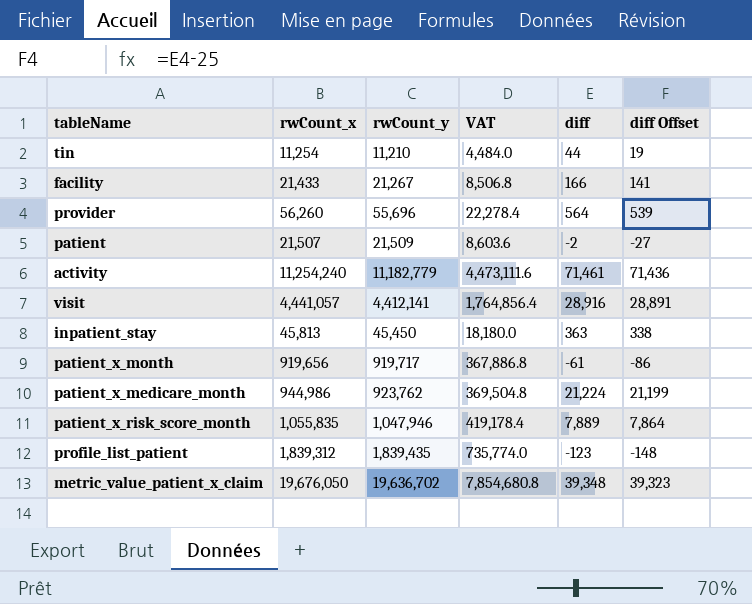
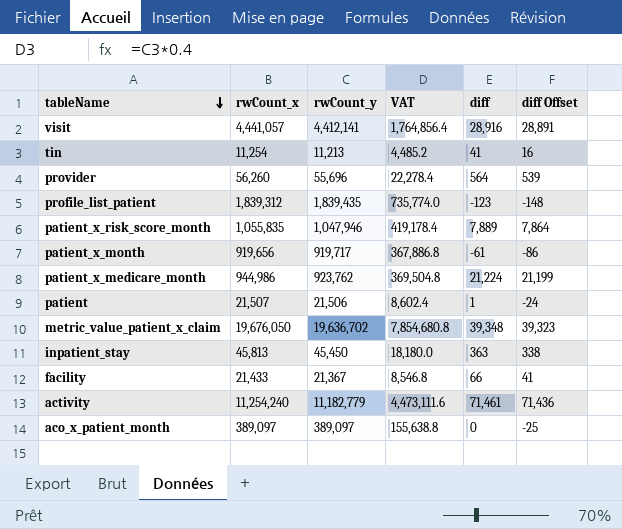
row order: none -> tableName descending
tin | rwCount_y: 11,210 -> 11,213
tin | VAT: 4,484.0 -> 4,485.2
tin | diff: 44 -> 41
tin | diff Offset: 19 -> 16
patient | rwCount_y: 21,509 -> 21,506
patient | VAT: 8,603.6 -> 8,602.4
patient | diff: -2 -> 1
patient | diff Offset: -27 -> -24
facility | rwCount_y: 21,267 -> 21,367
facility | VAT: 8,506.8 -> 8,546.8
facility | diff: 166 -> 66
facility | diff Offset: 141 -> 41
row aco_x_patient_month: none -> 389,097 | 389,097 | 155,638.8 | 0 | -25

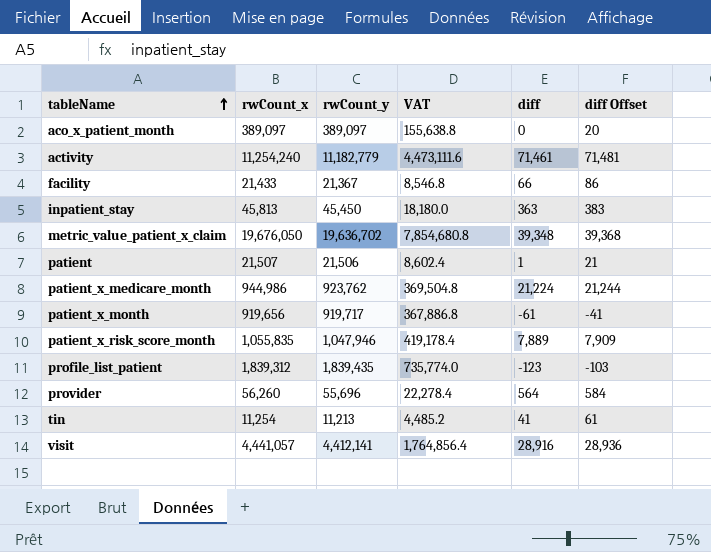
row order: tableName descending -> tableName ascending
column diff Offset | formula: [diff] - 25 -> [diff] + 20

